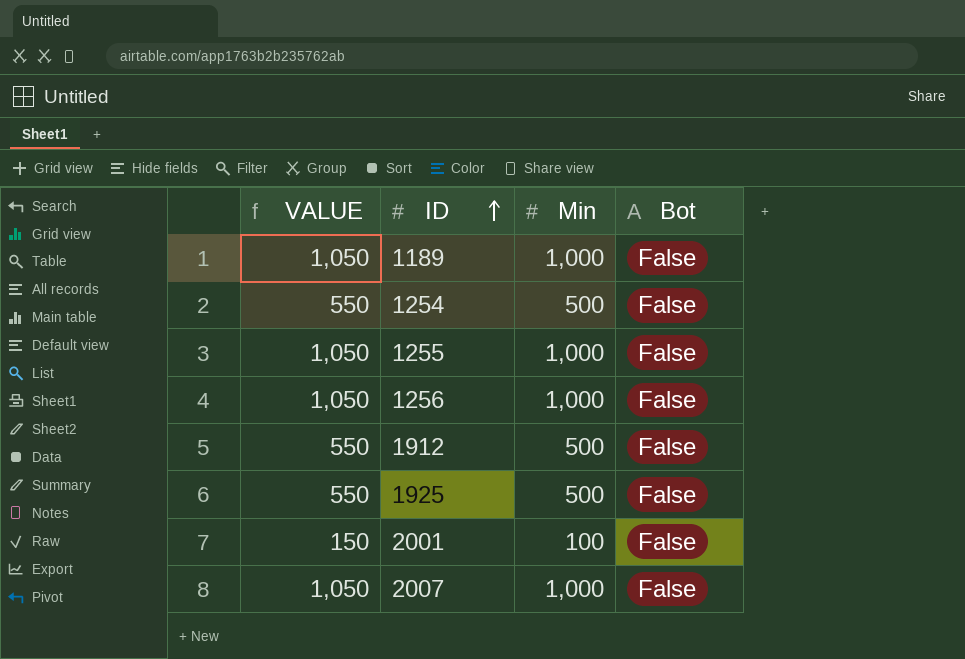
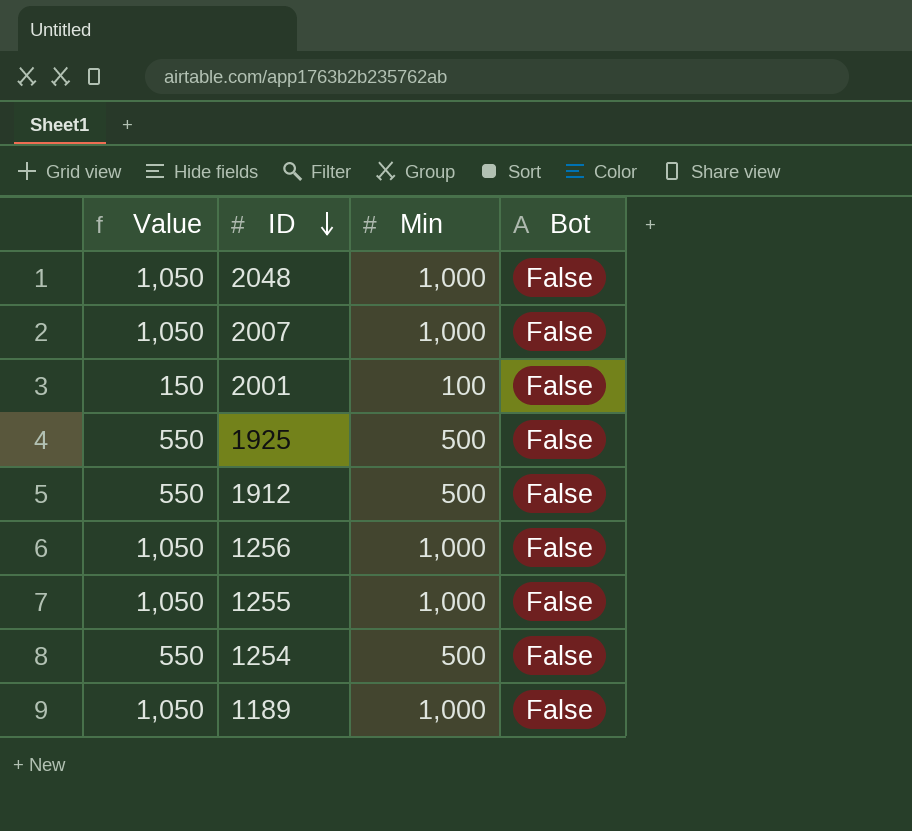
row order: ID ascending -> ID descending
column name: VALUE -> Value
row 2048: none -> 1,050 | 1,000 | False

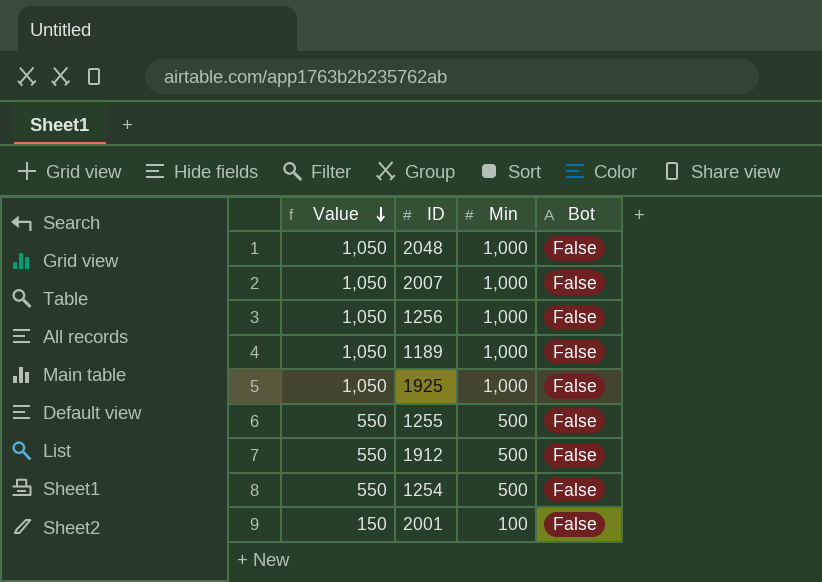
row order: ID descending -> Value descending
1925 | Value: 550 -> 1,050
1925 | Min: 500 -> 1,000
1255 | Value: 1,050 -> 550
1255 | Min: 1,000 -> 500

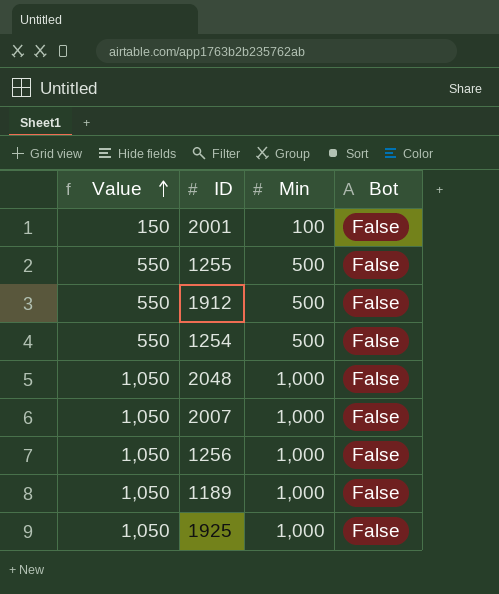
row order: Value descending -> Value ascending

